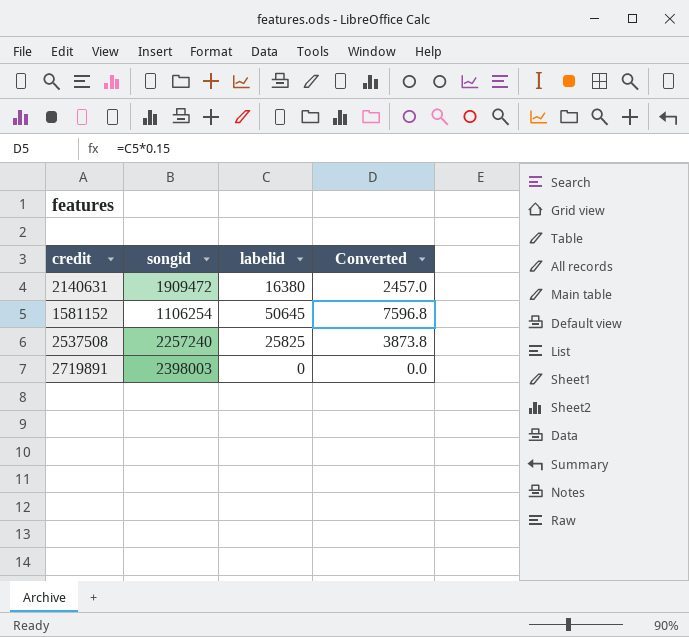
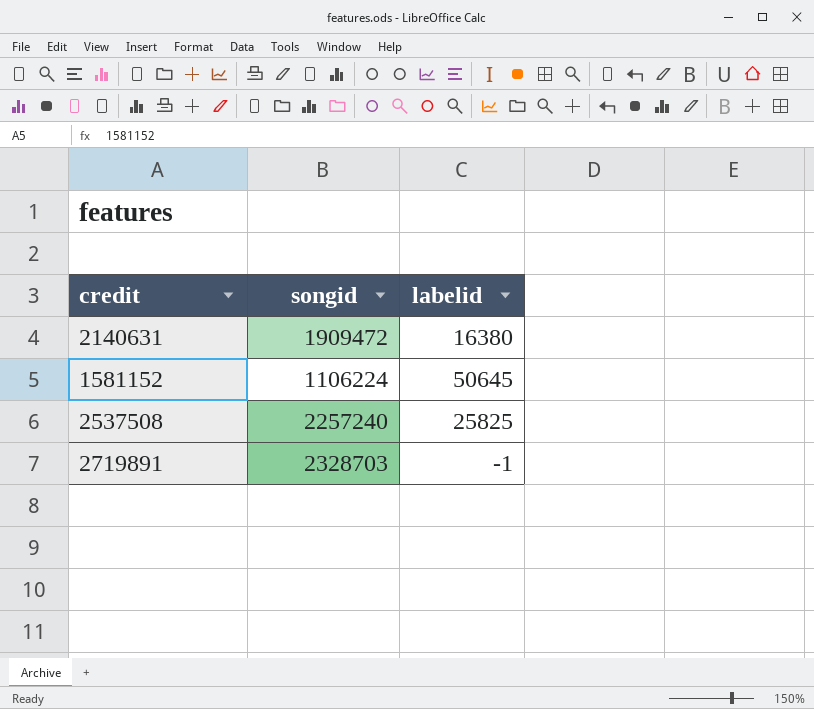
column Converted | formula: [labelid] * 0.15 -> none
1581152 | songid: 1106254 -> 1106224
2719891 | songid: 2398003 -> 2328703
2719891 | labelid: 0 -> -1

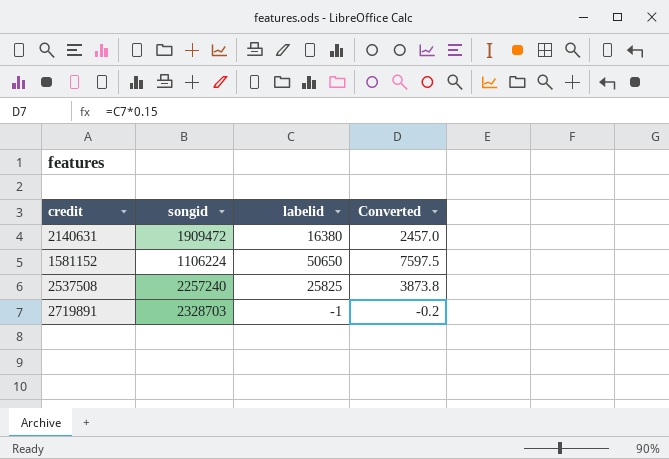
column Converted | formula: none -> [labelid] * 0.15
1581152 | labelid: 50645 -> 50650

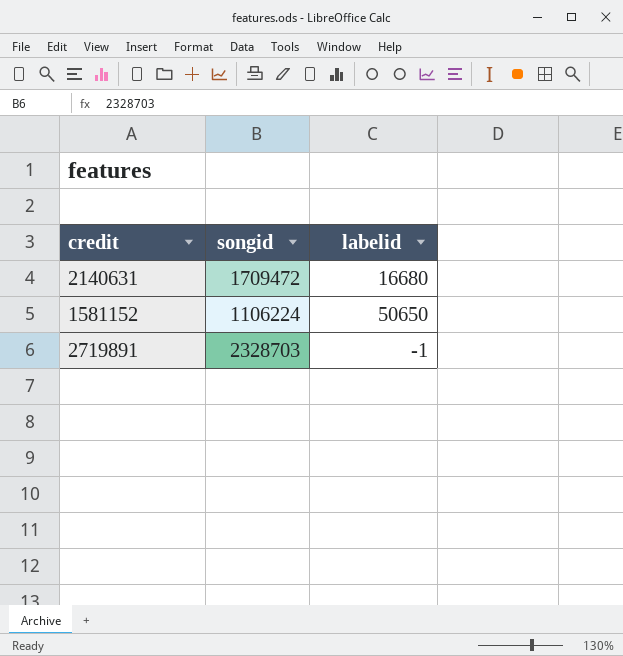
column Converted | formula: [labelid] * 0.15 -> none
row 2537508: 2257240 | 25825 | 3873.8 -> none
2140631 | songid: 1909472 -> 1709472
2140631 | labelid: 16380 -> 16680

